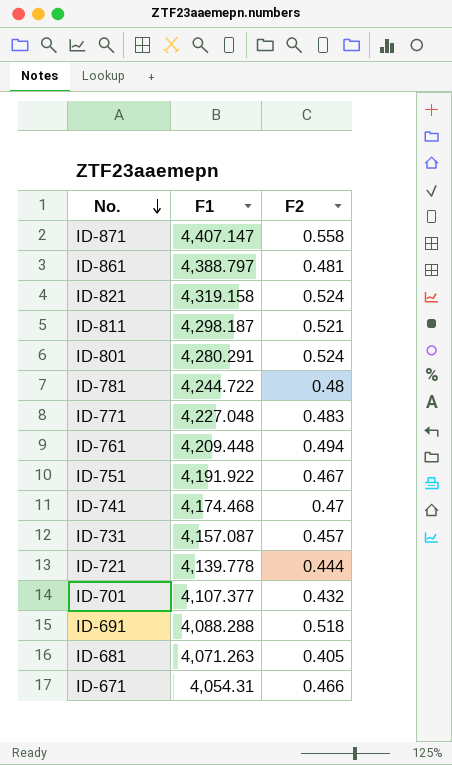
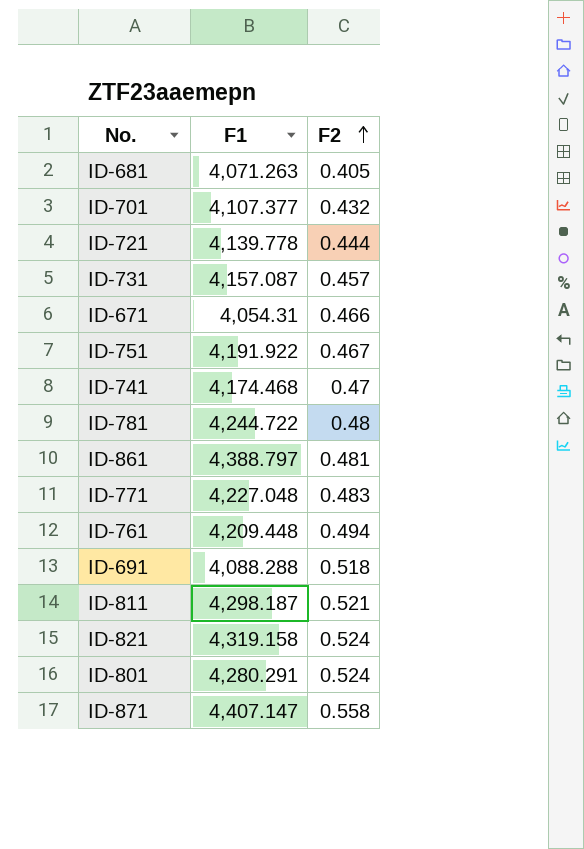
row order: No. descending -> F2 ascending

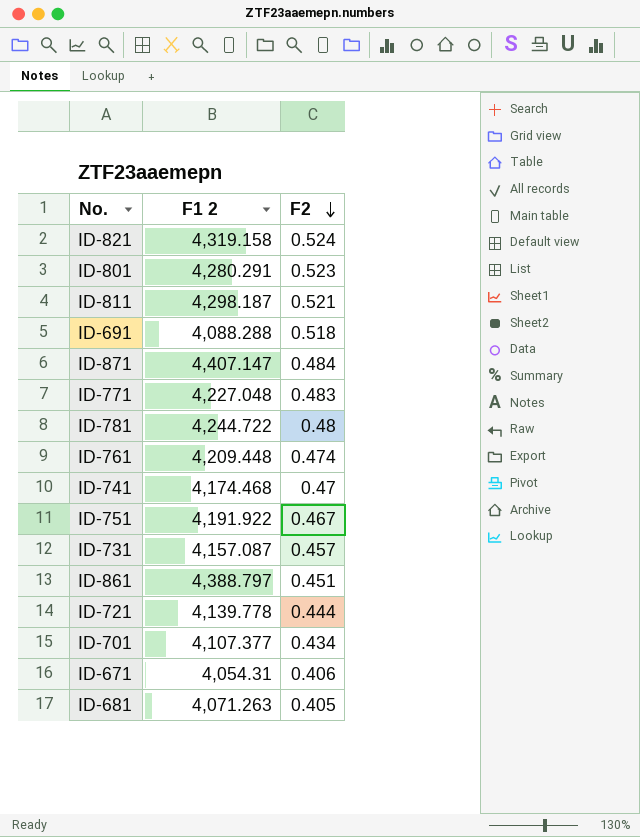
row order: F2 ascending -> F2 descending
column name: F1 -> F1 2
ID-801 | F2: 0.524 -> 0.523
ID-871 | F2: 0.558 -> 0.484
ID-761 | F2: 0.494 -> 0.474
ID-861 | F2: 0.481 -> 0.451
ID-701 | F2: 0.432 -> 0.434
ID-671 | F2: 0.466 -> 0.406

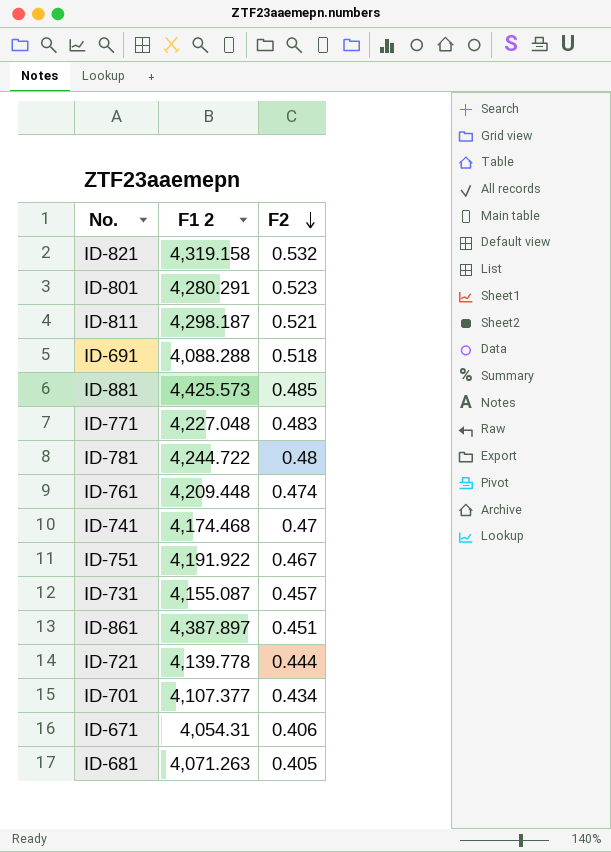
row ID-871: 4,407.147 | 0.484 -> none
ID-821 | F2: 0.524 -> 0.532
row ID-881: none -> 4,425.573 | 0.485
ID-731 | F1 2: 4,157.087 -> 4,155.087
ID-861 | F1 2: 4,388.797 -> 4,387.897

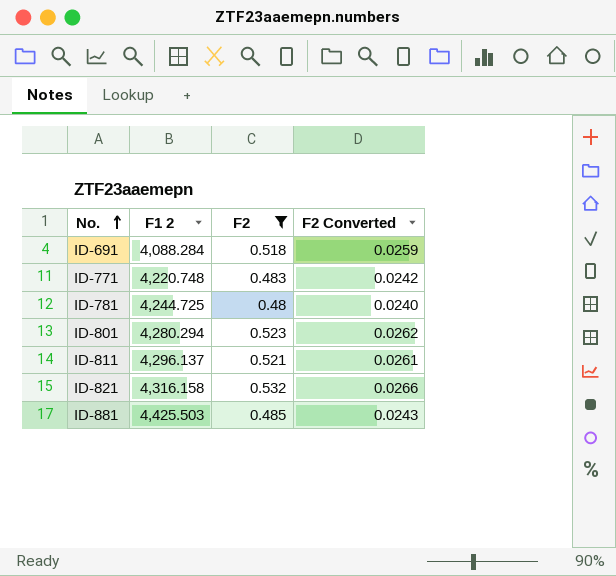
filter: none -> F2 >= 0.48
row order: F2 descending -> No. ascending
column F2 Converted | formula: none -> [F2] * 0.05
ID-691 | F1 2: 4,088.288 -> 4,088.284
ID-771 | F1 2: 4,227.048 -> 4,220.748
ID-781 | F1 2: 4,244.722 -> 4,244.725
ID-801 | F1 2: 4,280.291 -> 4,280.294
ID-811 | F1 2: 4,298.187 -> 4,296.137
ID-821 | F1 2: 4,319.158 -> 4,316.158
ID-881 | F1 2: 4,425.573 -> 4,425.503

